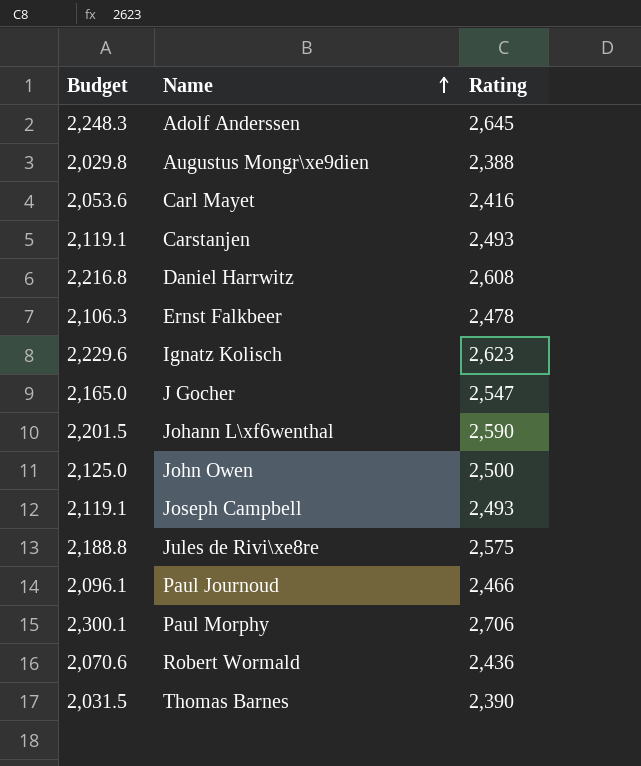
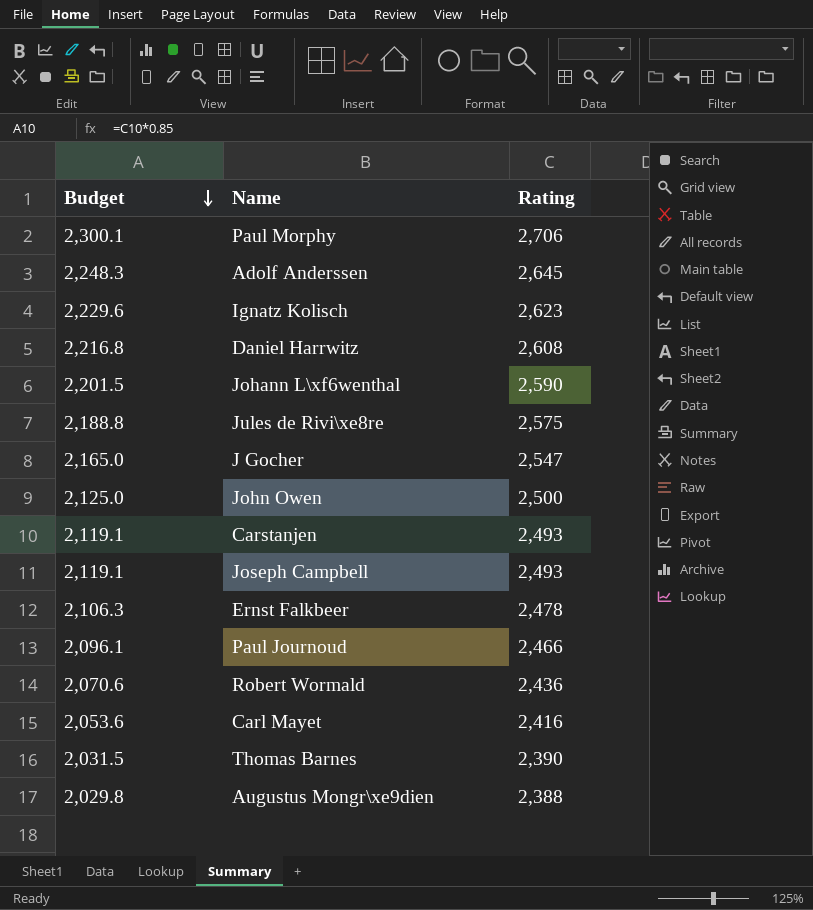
row order: Name ascending -> Budget descending

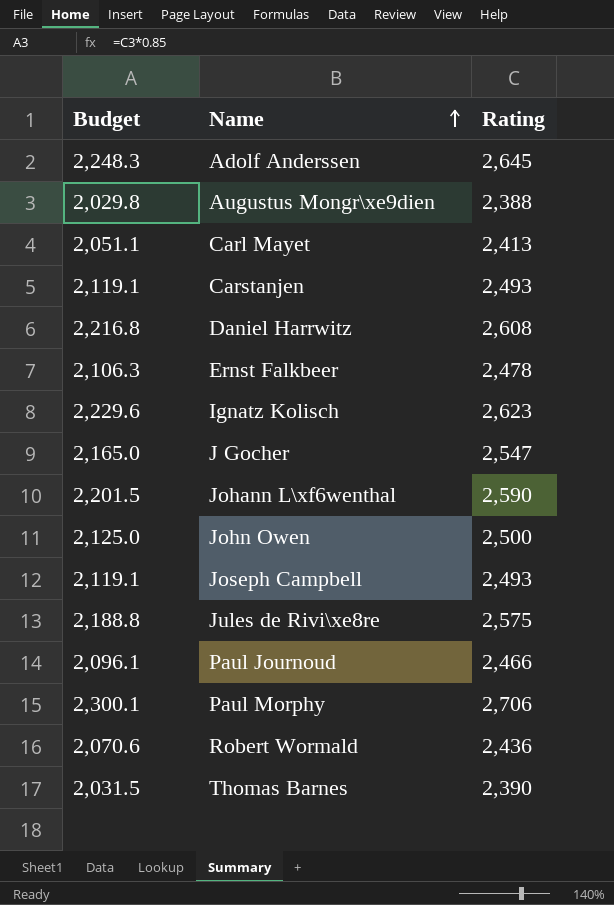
row order: Budget descending -> Name ascending
Carl Mayet | Budget: 2,053.6 -> 2,051.1
Carl Mayet | Rating: 2,416 -> 2,413

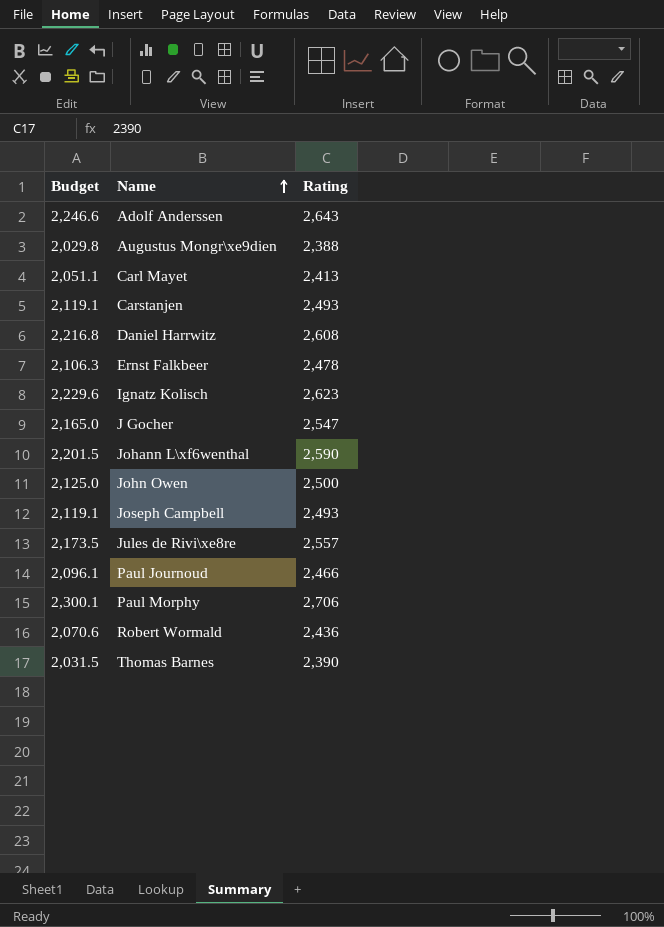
Adolf Anderssen | Budget: 2,248.3 -> 2,246.6
Adolf Anderssen | Rating: 2,645 -> 2,643
Jules de Rivi\xe8re | Budget: 2,188.8 -> 2,173.5
Jules de Rivi\xe8re | Rating: 2,575 -> 2,557

